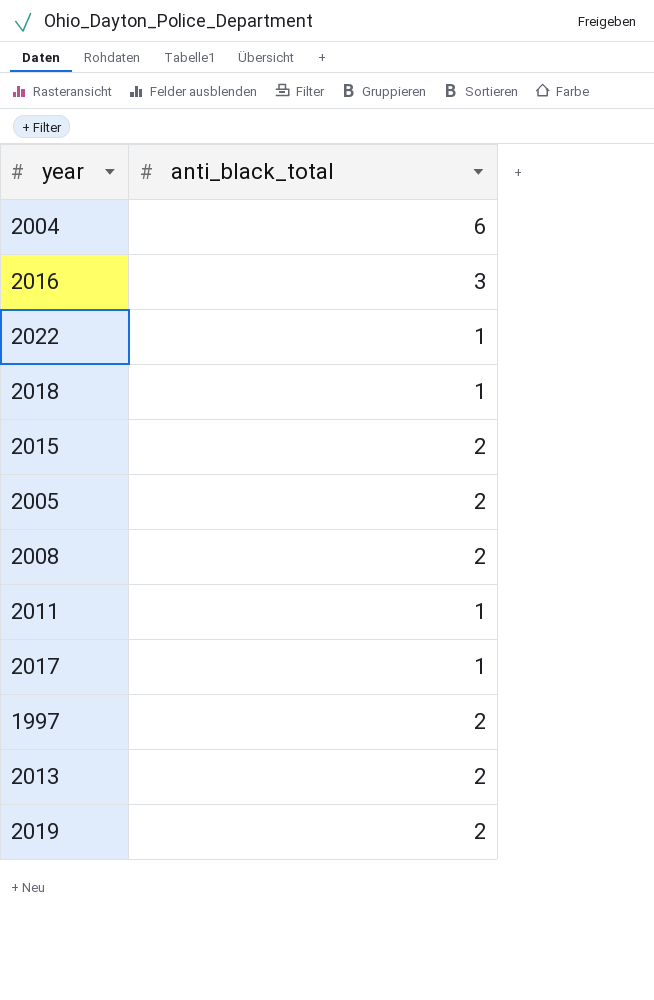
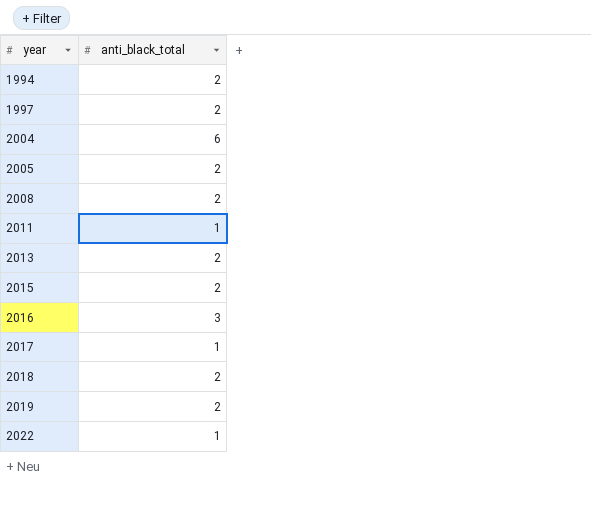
row order: none -> year ascending
row 1994: none -> 2
2018 | anti_black_total: 1 -> 2

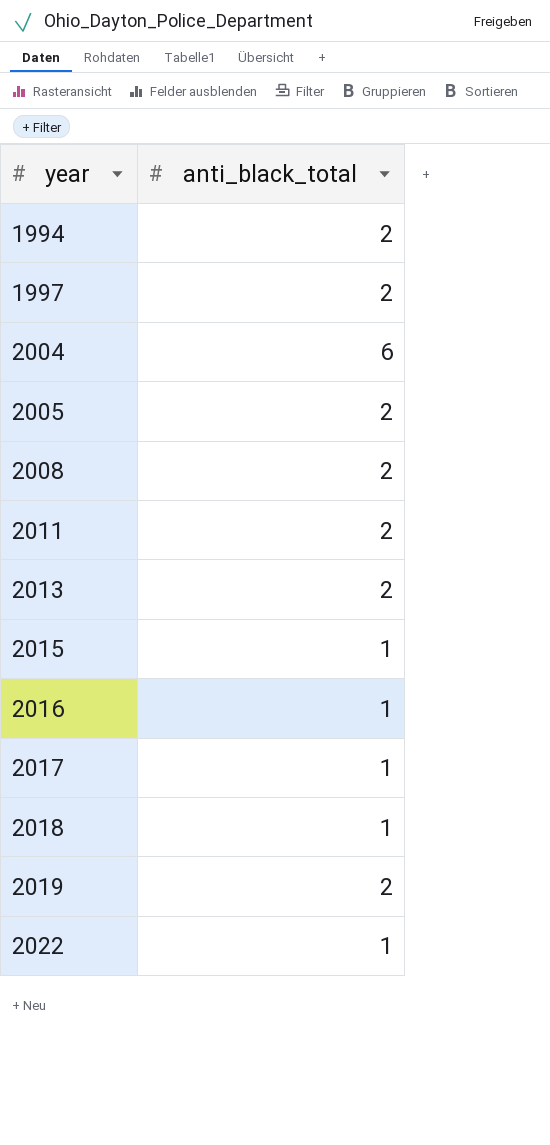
2011 | anti_black_total: 1 -> 2
2015 | anti_black_total: 2 -> 1
2016 | anti_black_total: 3 -> 1
2018 | anti_black_total: 2 -> 1

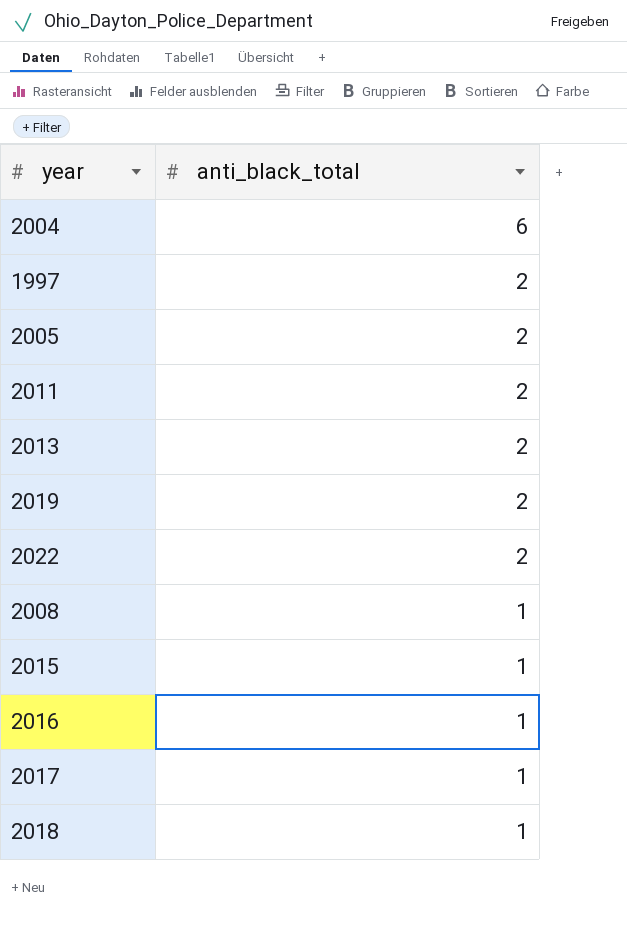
row order: year ascending -> anti_black_total descending
row 1994: 2 -> none
2022 | anti_black_total: 1 -> 2
2008 | anti_black_total: 2 -> 1

